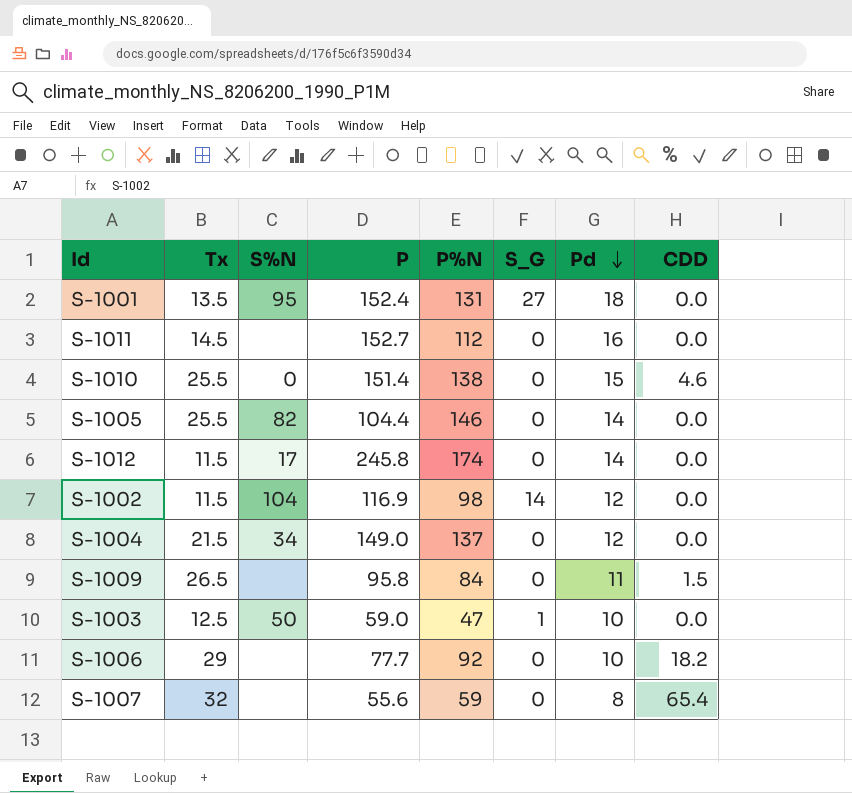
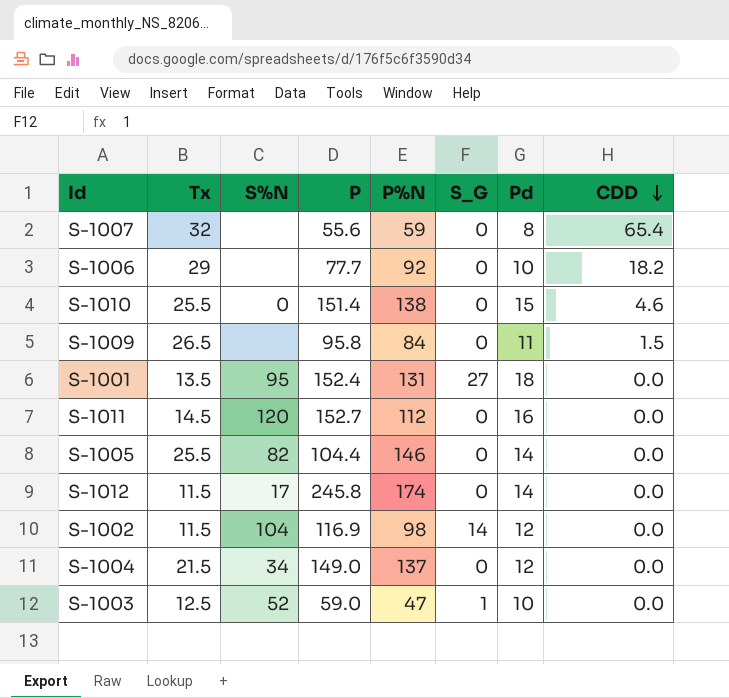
row order: Pd descending -> CDD descending
S-1011 | S%N: none -> 120
S-1003 | S%N: 50 -> 52

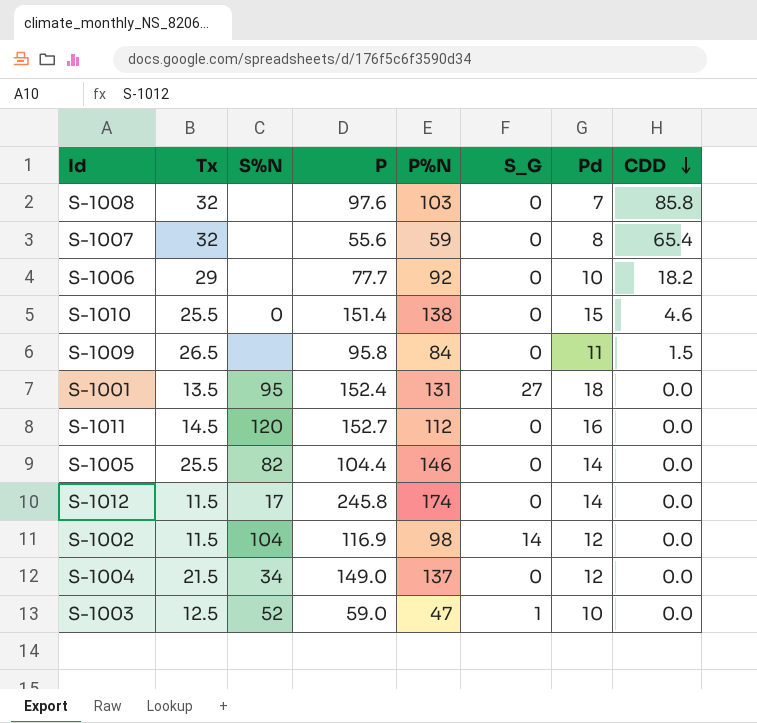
row S-1008: none -> 32 | none | 97.6 | 103 | 0 | 7 | 85.8

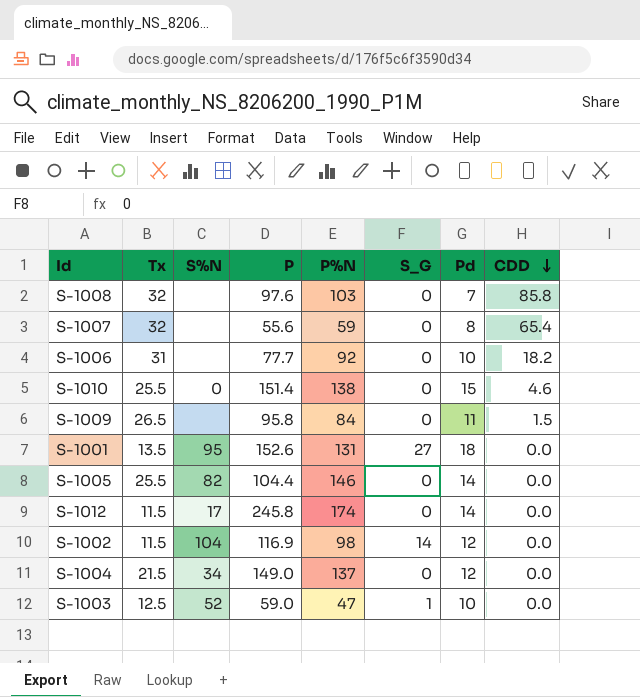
row S-1011: 14.5 | 120 | 152.7 | 112 | 0 | 16 | 0.0 -> none
S-1006 | Tx: 29 -> 31
S-1001 | P: 152.4 -> 152.6

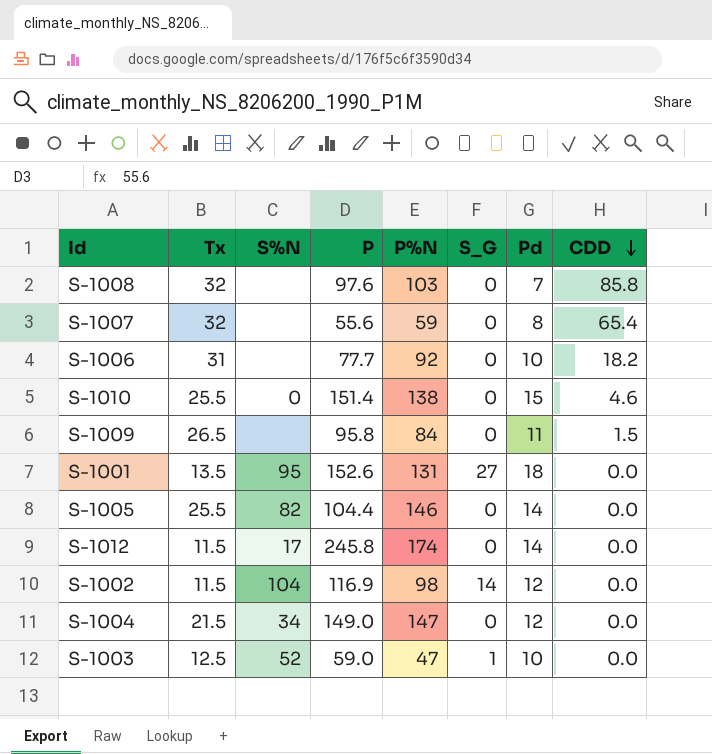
S-1004 | P%N: 137 -> 147

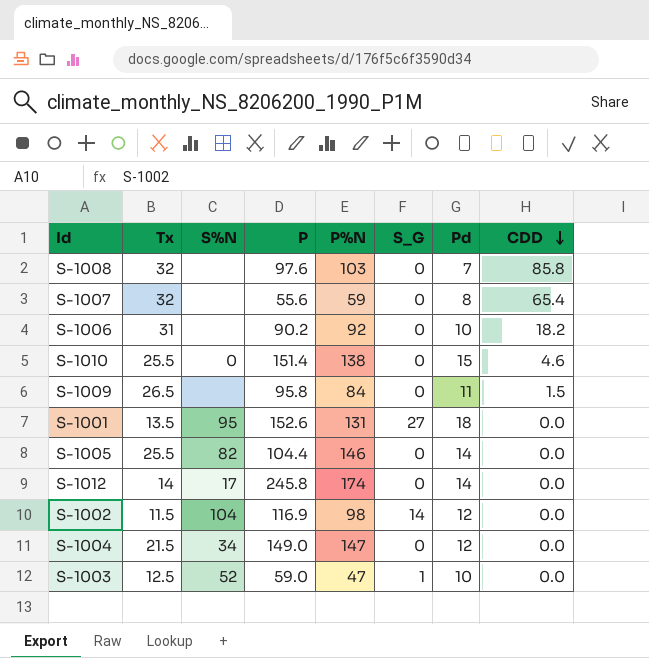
S-1006 | P: 77.7 -> 90.2
S-1012 | Tx: 11.5 -> 14

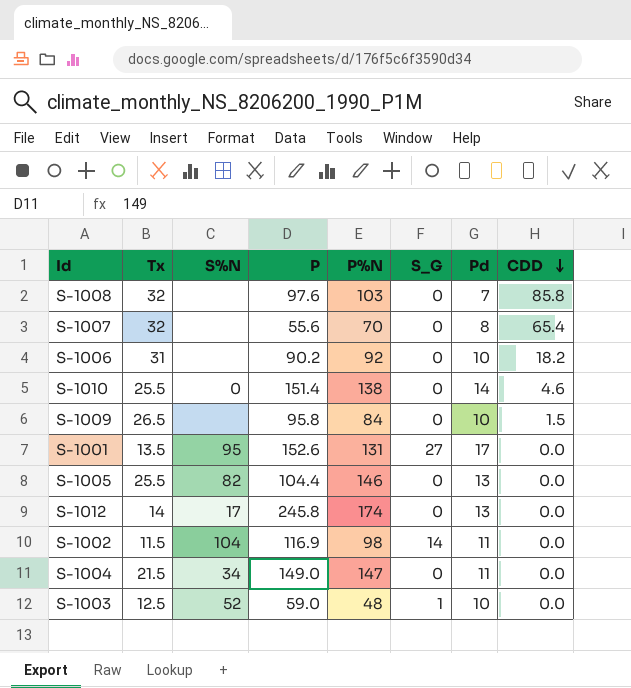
S-1007 | P%N: 59 -> 70
S-1010 | Pd: 15 -> 14
S-1009 | Pd: 11 -> 10
S-1001 | Pd: 18 -> 17
S-1005 | Pd: 14 -> 13
S-1012 | Pd: 14 -> 13
S-1002 | Pd: 12 -> 11
S-1004 | Pd: 12 -> 11
S-1003 | P%N: 47 -> 48

